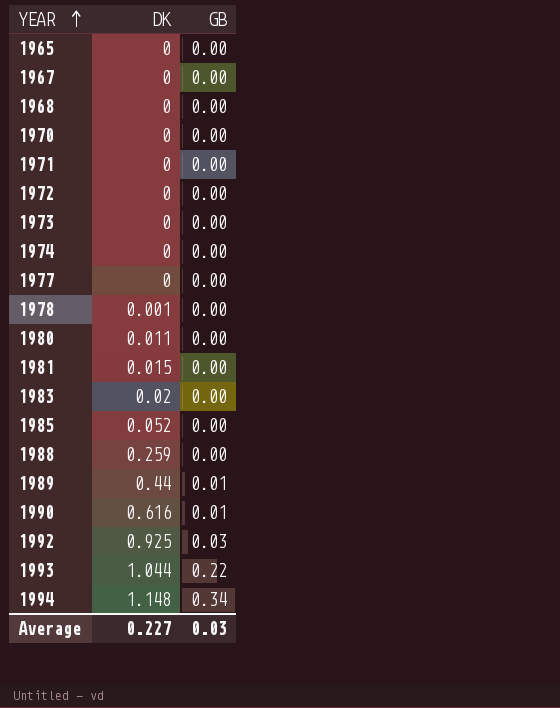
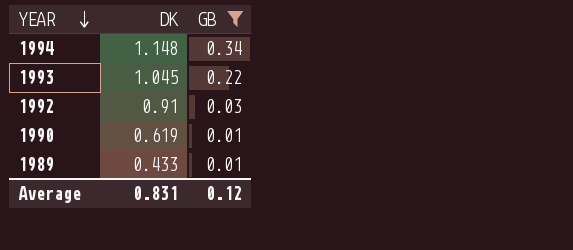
filter: none -> GB != 0.00
row order: YEAR ascending -> YEAR descending
1993 | DK: 1.044 -> 1.045
1992 | DK: 0.925 -> 0.91
1990 | DK: 0.616 -> 0.619
1989 | DK: 0.44 -> 0.433
Average | DK: 0.227 -> 0.831
Average | GB: 0.03 -> 0.12

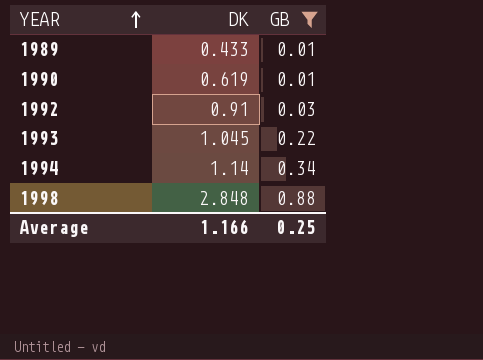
row order: YEAR descending -> YEAR ascending
1994 | DK: 1.148 -> 1.14
row 1998: none -> 2.848 | 0.88
Average | DK: 0.831 -> 1.166
Average | GB: 0.12 -> 0.25

